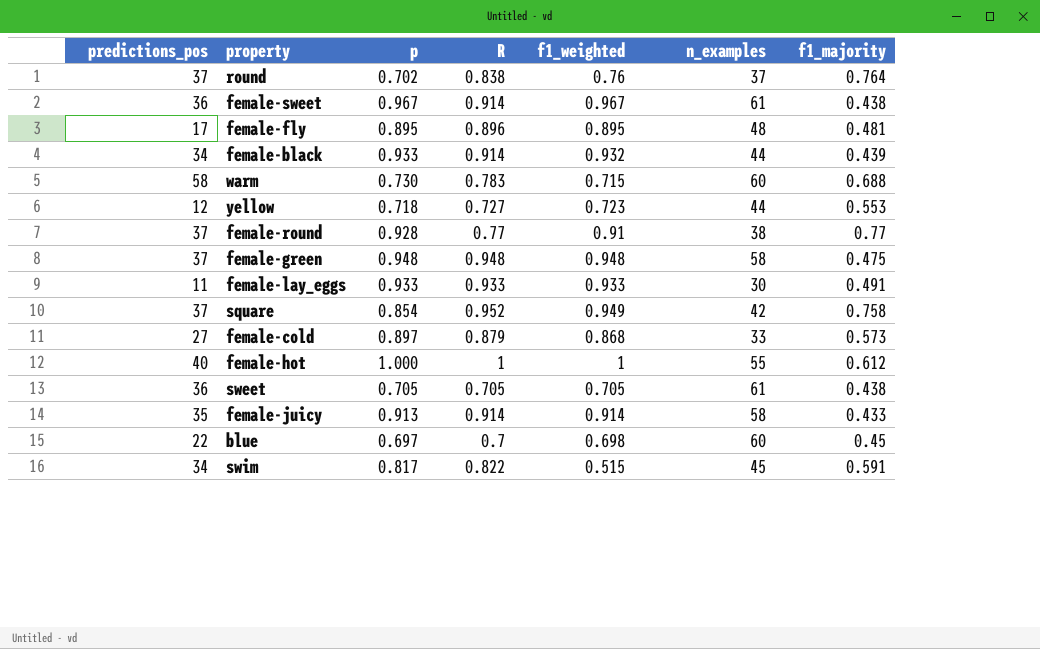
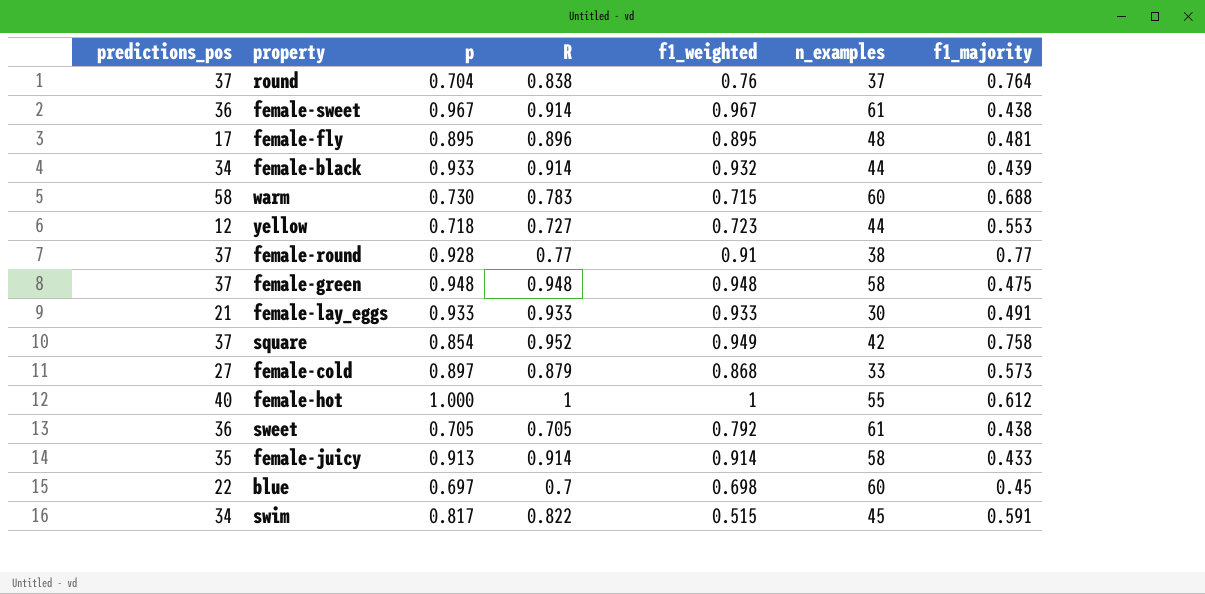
round | p: 0.702 -> 0.704
female-lay_eggs | predictions_pos: 11 -> 21
sweet | f1_weighted: 0.705 -> 0.792

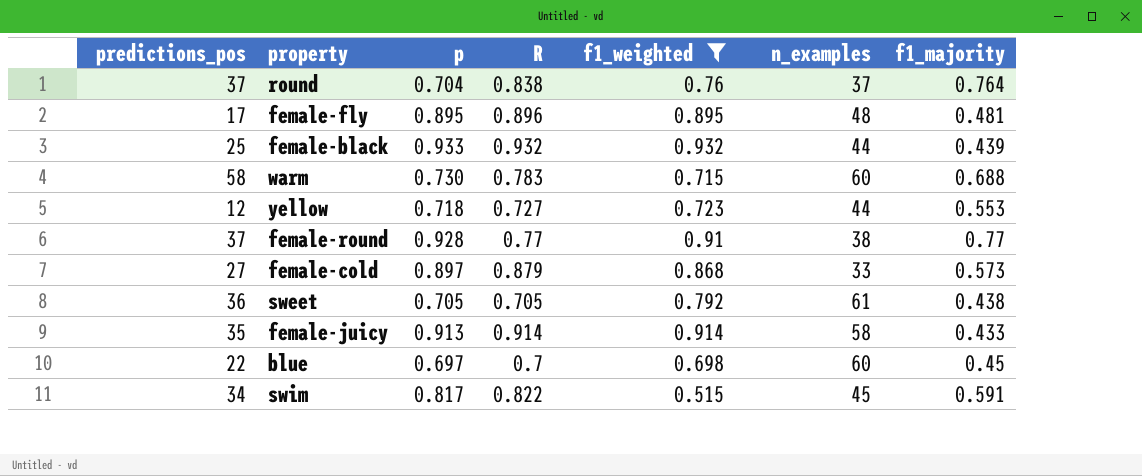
filter: none -> f1_weighted <= 0.932
female-black | predictions_pos: 34 -> 25
female-black | R: 0.914 -> 0.932

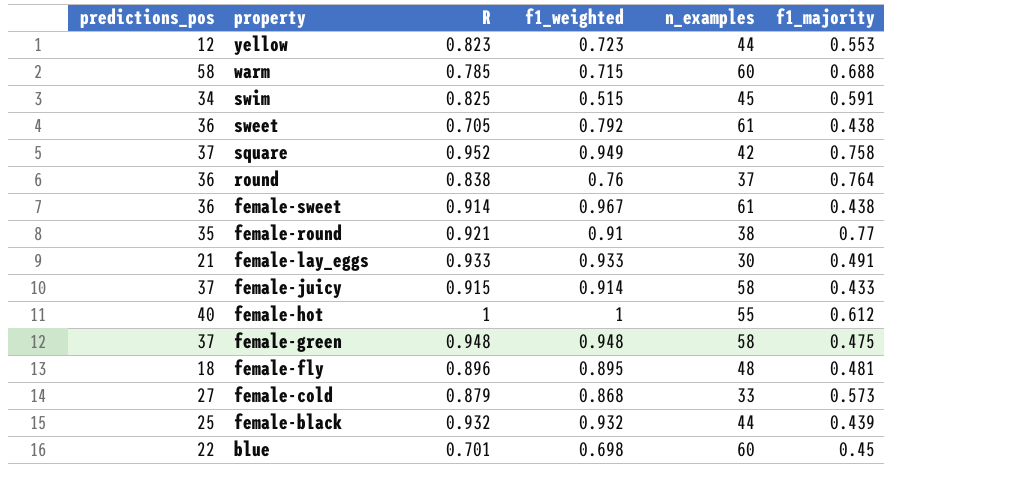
filter: f1_weighted <= 0.932 -> none
row order: none -> property descending
column p | position: 3 -> none
yellow | R: 0.727 -> 0.823
warm | R: 0.783 -> 0.785
swim | R: 0.822 -> 0.825
round | predictions_pos: 37 -> 36
female-round | predictions_pos: 37 -> 35
female-round | R: 0.77 -> 0.921
female-juicy | predictions_pos: 35 -> 37
female-juicy | R: 0.914 -> 0.915
female-fly | predictions_pos: 17 -> 18
blue | R: 0.7 -> 0.701

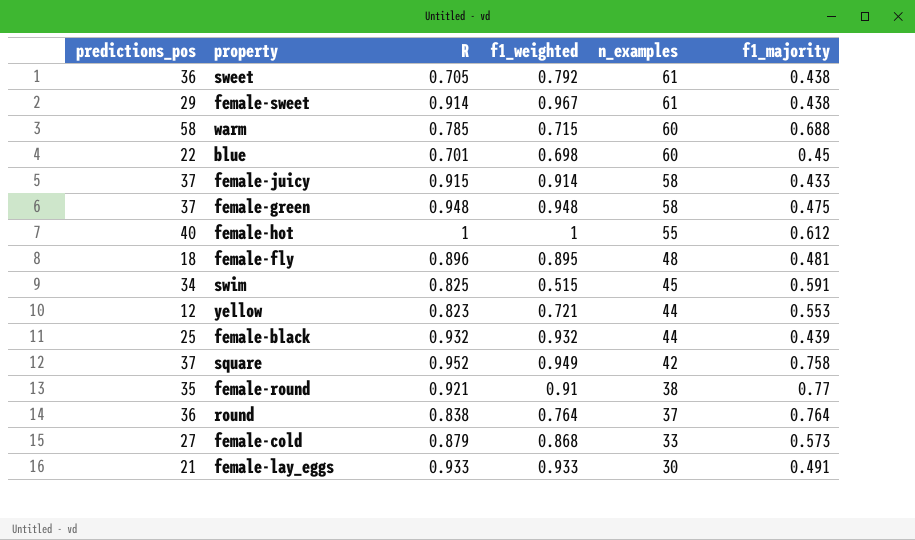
row order: property descending -> n_examples descending
female-sweet | predictions_pos: 36 -> 29
yellow | f1_weighted: 0.723 -> 0.721
round | f1_weighted: 0.76 -> 0.764

